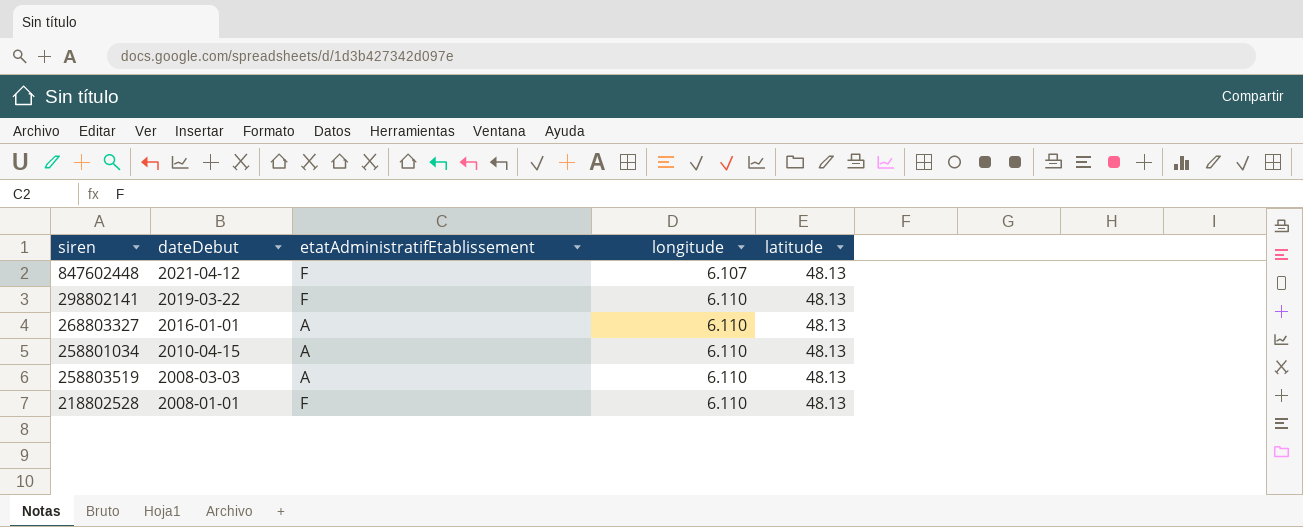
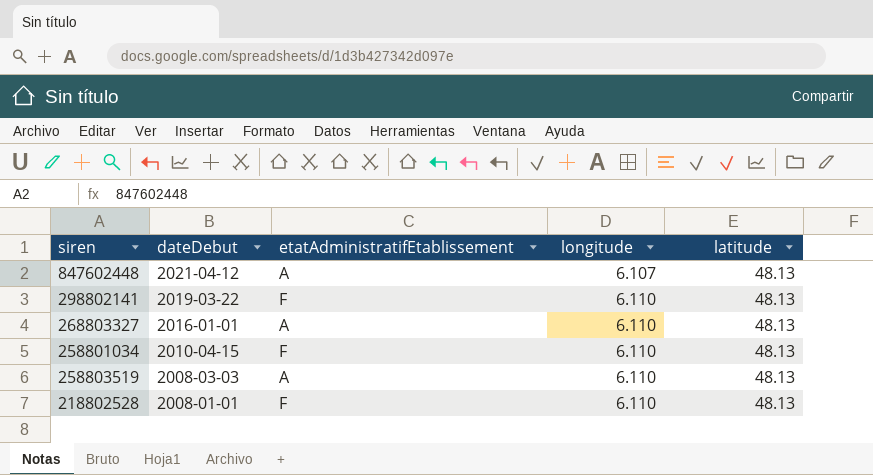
847602448 | etatAdministratifEtablissement: F -> A
258801034 | etatAdministratifEtablissement: A -> F

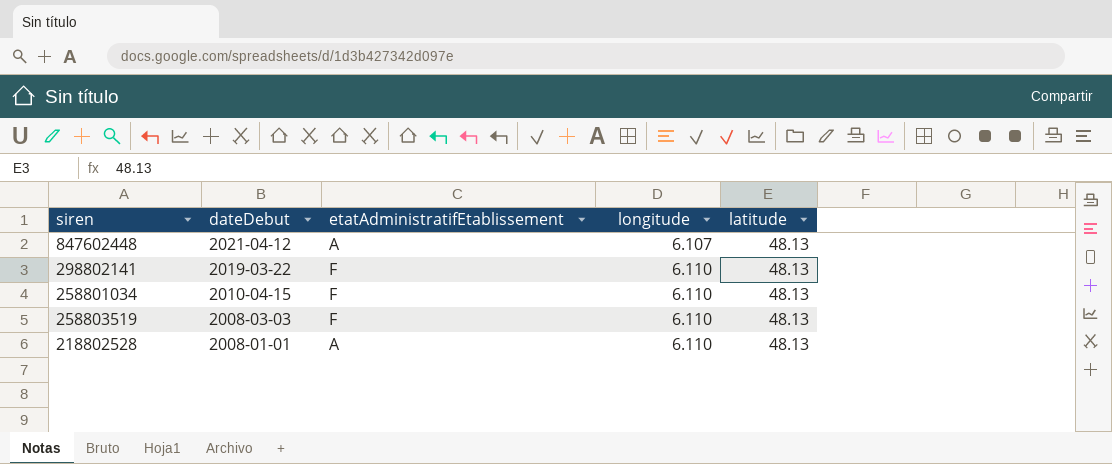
row 268803327: 2016-01-01 | A | 6.110 | 48.13 -> none
258803519 | etatAdministratifEtablissement: A -> F
218802528 | etatAdministratifEtablissement: F -> A

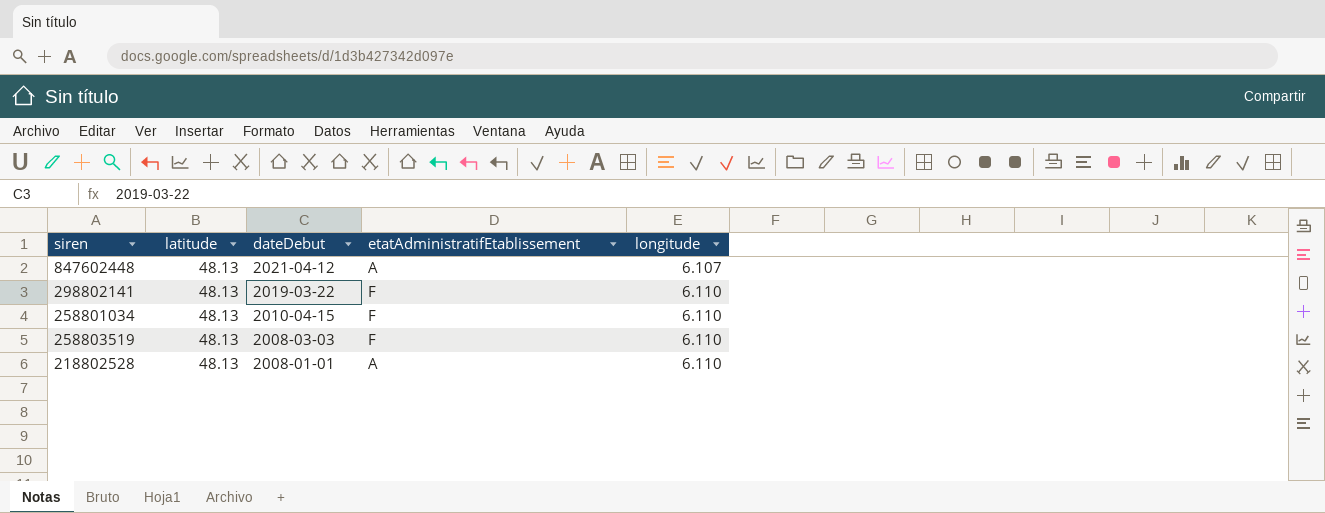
column latitude | position: 5 -> 2

